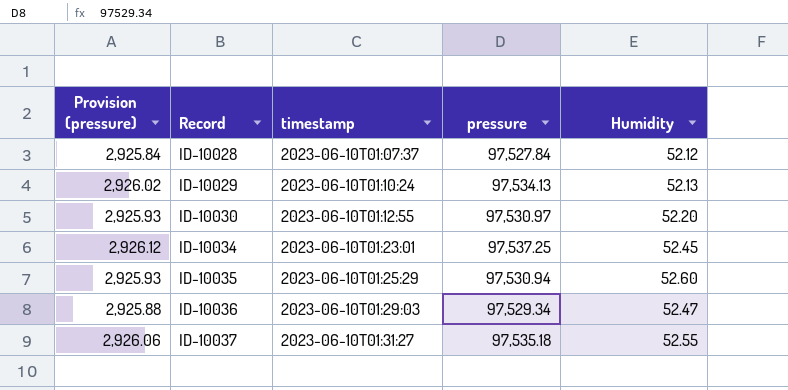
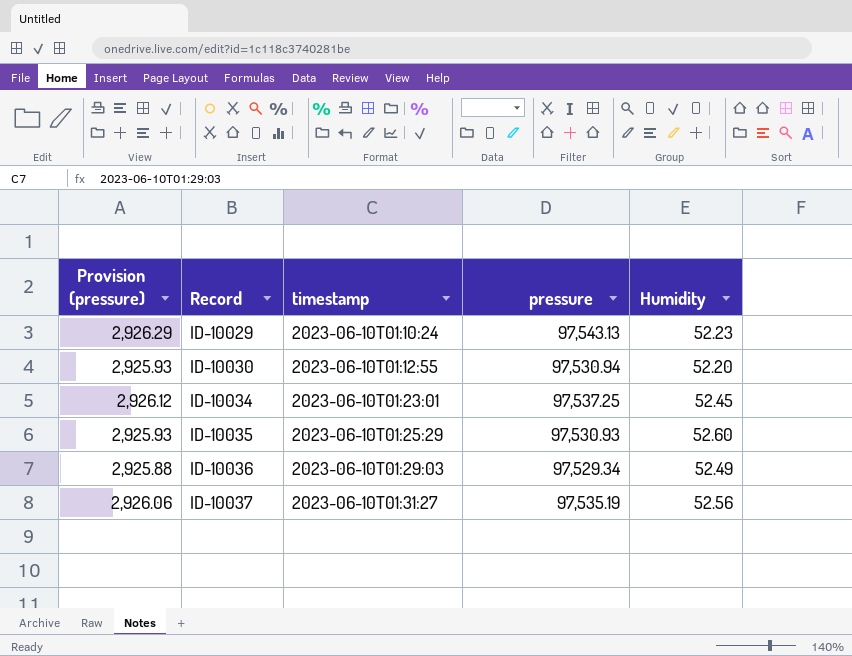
row ID-10028: 2,925.84 | 2023-06-10T01:07:37 | 97,527.84 | 52.12 -> none
ID-10029 | Provision (pressure): 2,926.02 -> 2,926.29
ID-10029 | pressure: 97,534.13 -> 97,543.13
ID-10029 | Humidity: 52.13 -> 52.23
ID-10030 | pressure: 97,530.97 -> 97,530.94
ID-10035 | pressure: 97,530.94 -> 97,530.93
ID-10036 | Humidity: 52.47 -> 52.49
ID-10037 | pressure: 97,535.18 -> 97,535.19
ID-10037 | Humidity: 52.55 -> 52.56

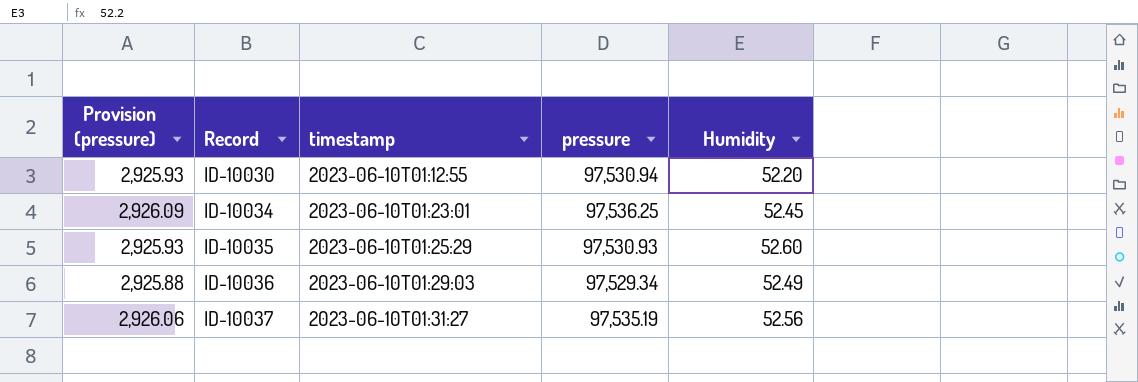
row ID-10029: 2,926.29 | 2023-06-10T01:10:24 | 97,543.13 | 52.23 -> none
ID-10034 | Provision (pressure): 2,926.12 -> 2,926.09
ID-10034 | pressure: 97,537.25 -> 97,536.25

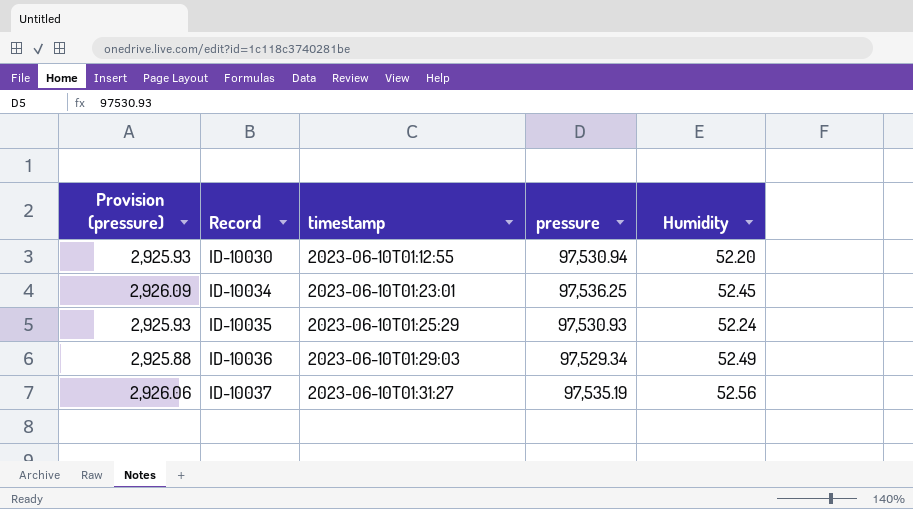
ID-10035 | Humidity: 52.60 -> 52.24

